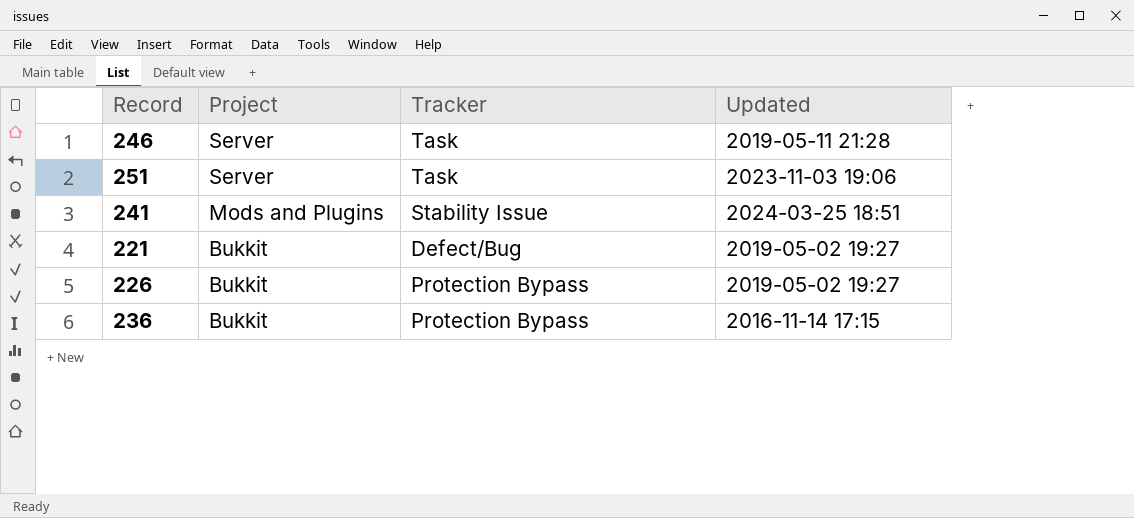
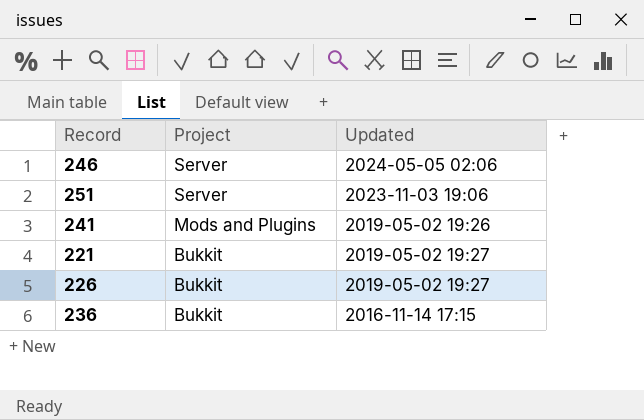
column Tracker | position: 3 -> none
246 | Updated: 2019-05-11 21:28 -> 2024-05-05 02:06
241 | Updated: 2024-03-25 18:51 -> 2019-05-02 19:26

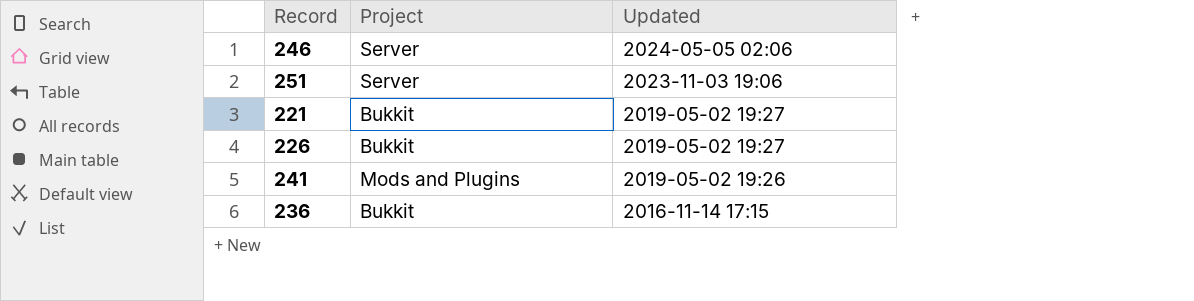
row order: Project descending -> Updated descending

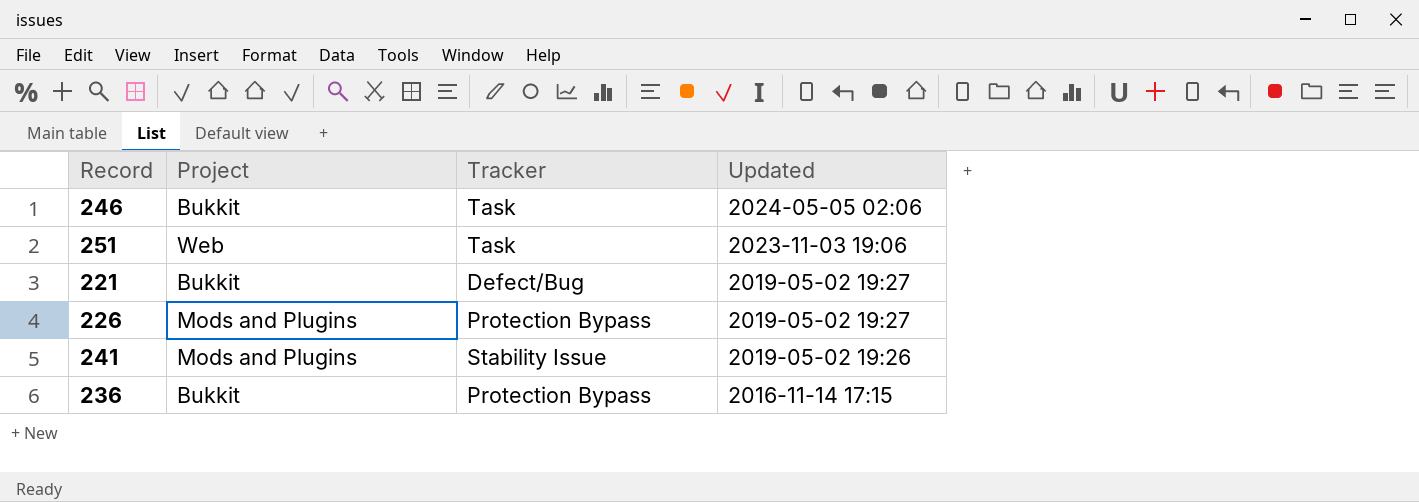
column Tracker | position: none -> 3
246 | Project: Server -> Bukkit
251 | Project: Server -> Web
226 | Project: Bukkit -> Mods and Plugins

